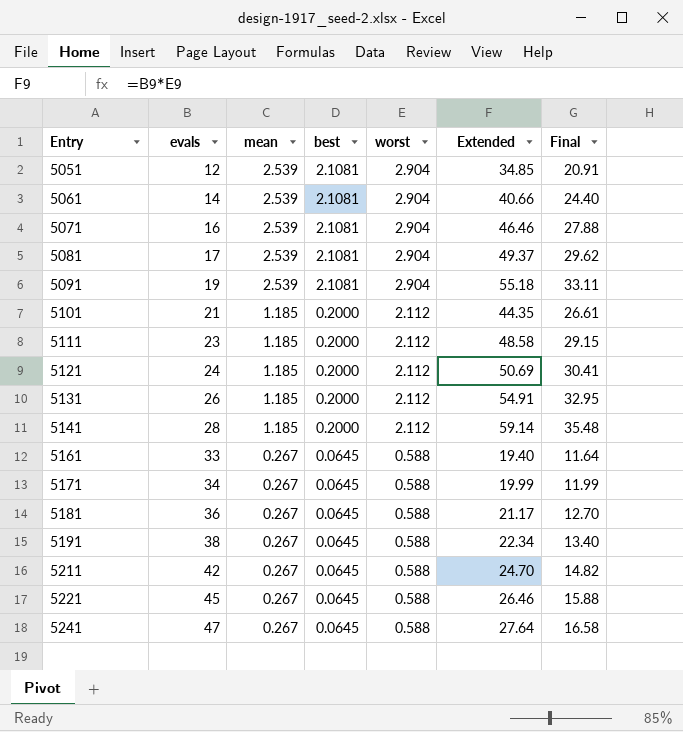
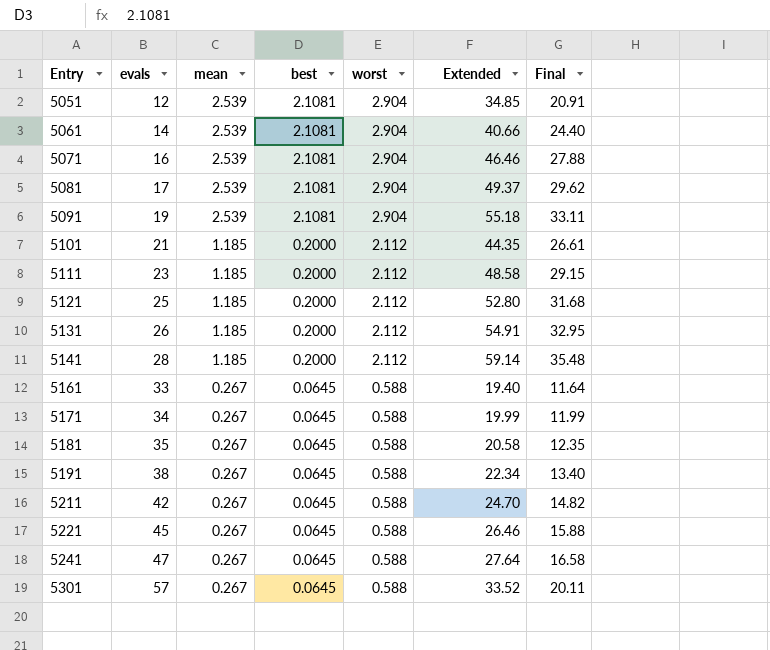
5121 | evals: 24 -> 25
5121 | Extended: 50.69 -> 52.80
5121 | Final: 30.41 -> 31.68
5181 | evals: 36 -> 35
5181 | Extended: 21.17 -> 20.58
5181 | Final: 12.70 -> 12.35
row 5301: none -> 57 | 0.267 | 0.0645 | 0.588 | 33.52 | 20.11

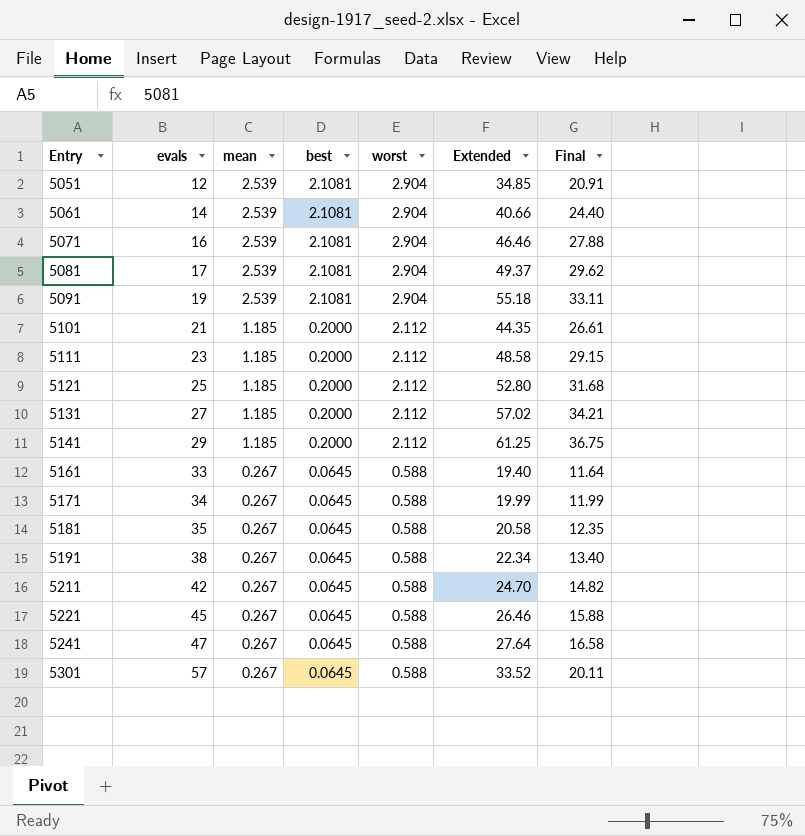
5131 | evals: 26 -> 27
5131 | Extended: 54.91 -> 57.02
5131 | Final: 32.95 -> 34.21
5141 | evals: 28 -> 29
5141 | Extended: 59.14 -> 61.25
5141 | Final: 35.48 -> 36.75

